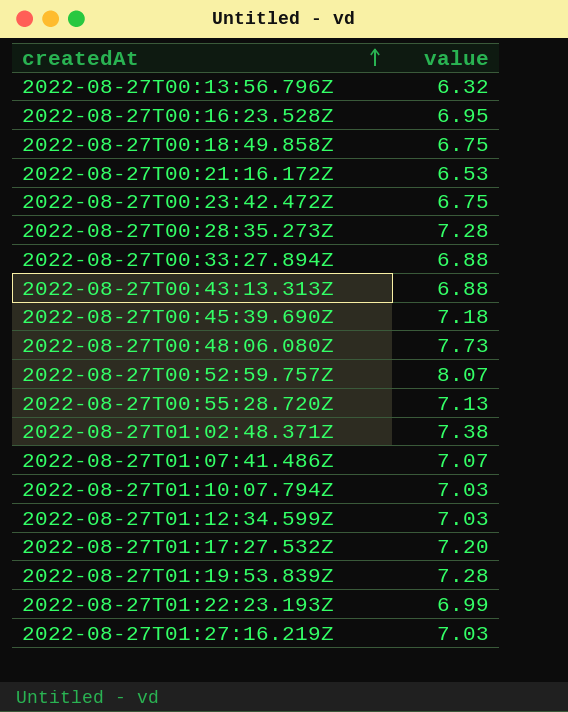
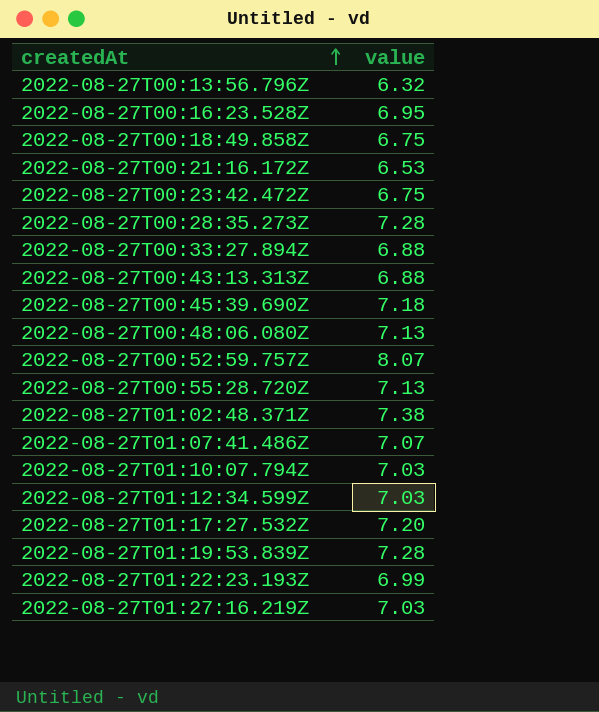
2022-08-27T00:48:06.080Z | value: 7.73 -> 7.13

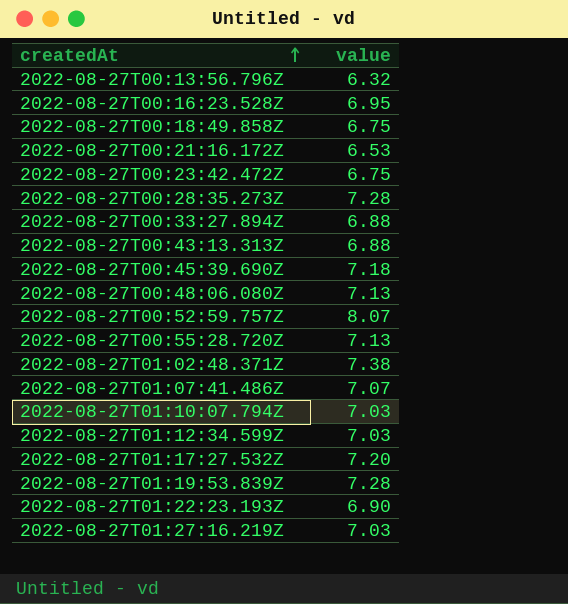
2022-08-27T01:22:23.193Z | value: 6.99 -> 6.90

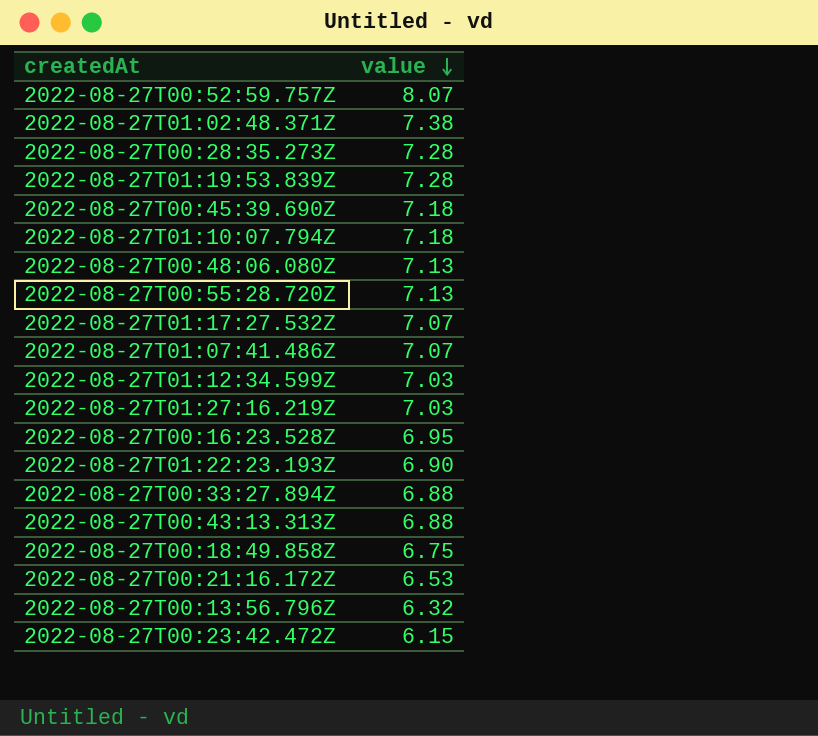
row order: createdAt ascending -> value descending
2022-08-27T01:10:07.794Z | value: 7.03 -> 7.18
2022-08-27T01:17:27.532Z | value: 7.20 -> 7.07
2022-08-27T00:23:42.472Z | value: 6.75 -> 6.15

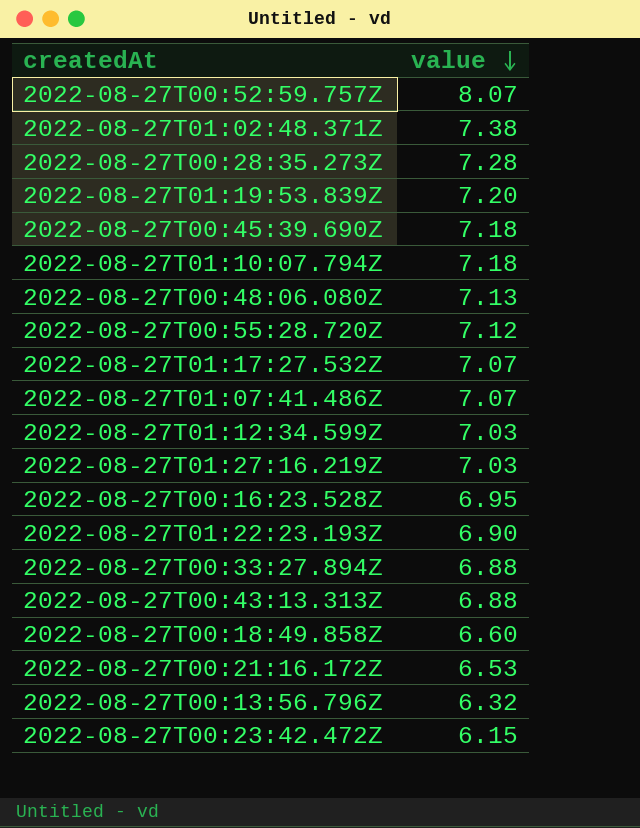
2022-08-27T01:19:53.839Z | value: 7.28 -> 7.20
2022-08-27T00:55:28.720Z | value: 7.13 -> 7.12
2022-08-27T00:18:49.858Z | value: 6.75 -> 6.60

